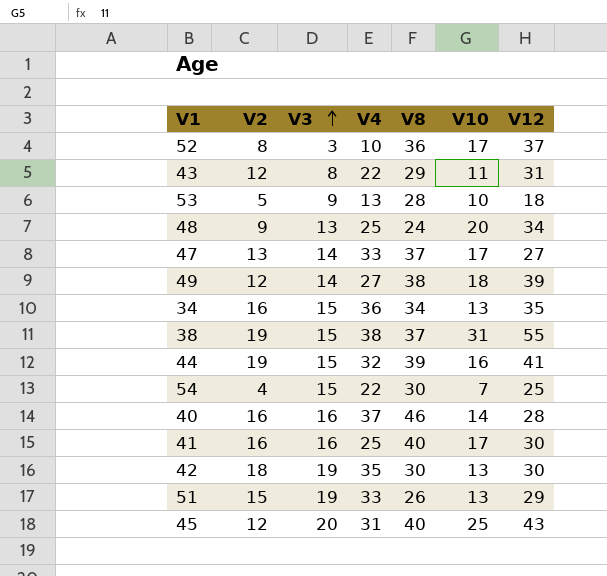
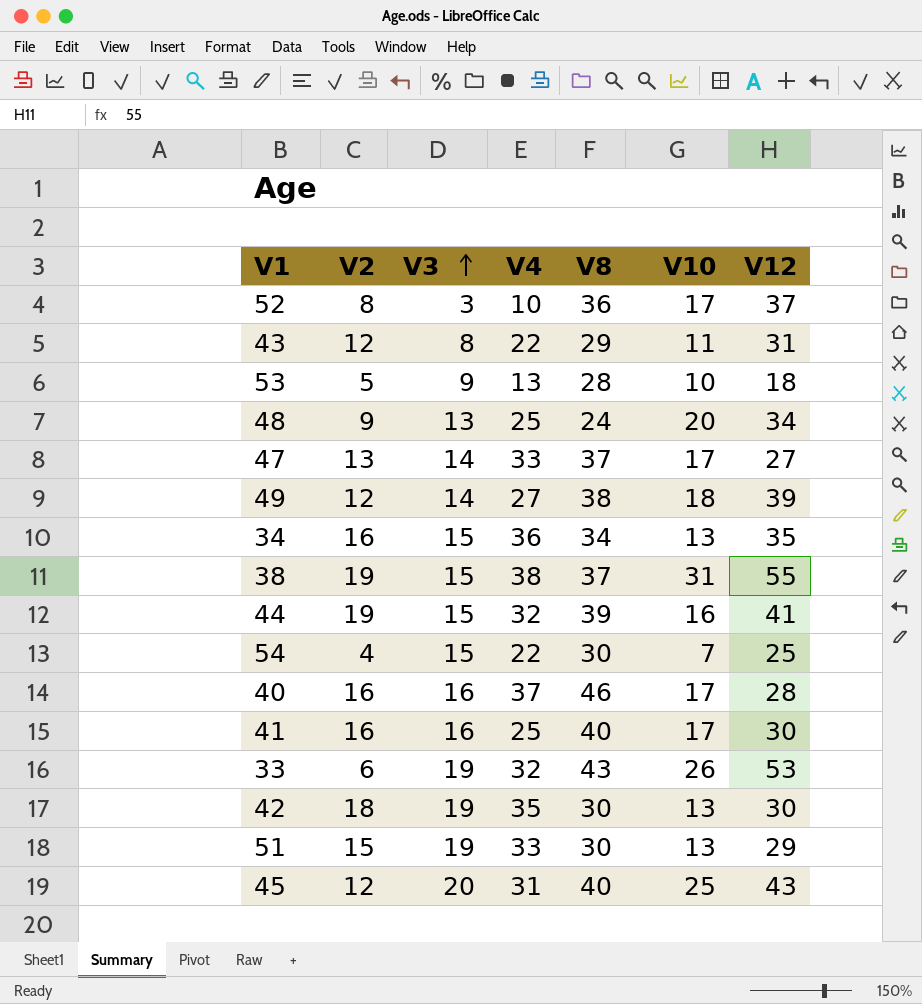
40 | V10: 14 -> 17
row 33: none -> 6 | 19 | 32 | 43 | 26 | 53
51 | V8: 26 -> 30

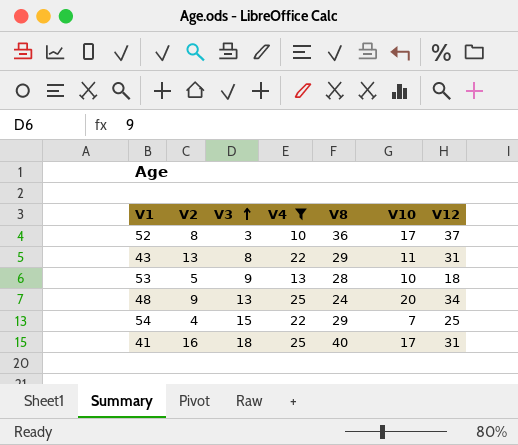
filter: none -> V4 <= 25
43 | V2: 12 -> 13
54 | V8: 30 -> 29
41 | V3: 16 -> 18
41 | V12: 30 -> 31

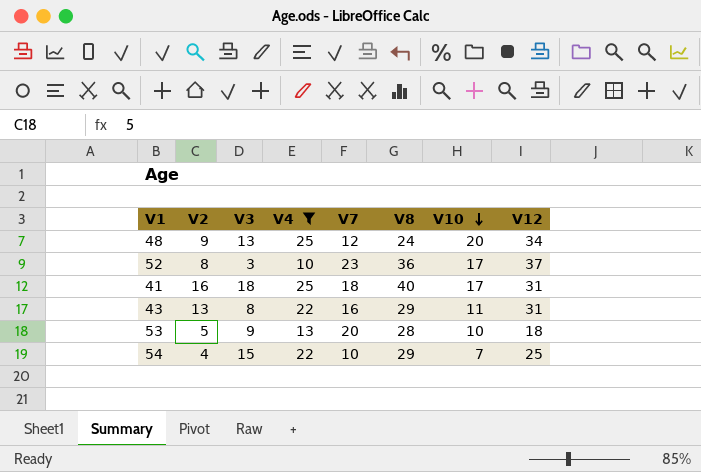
row order: V3 ascending -> V10 descending
column V7 | position: none -> 5

